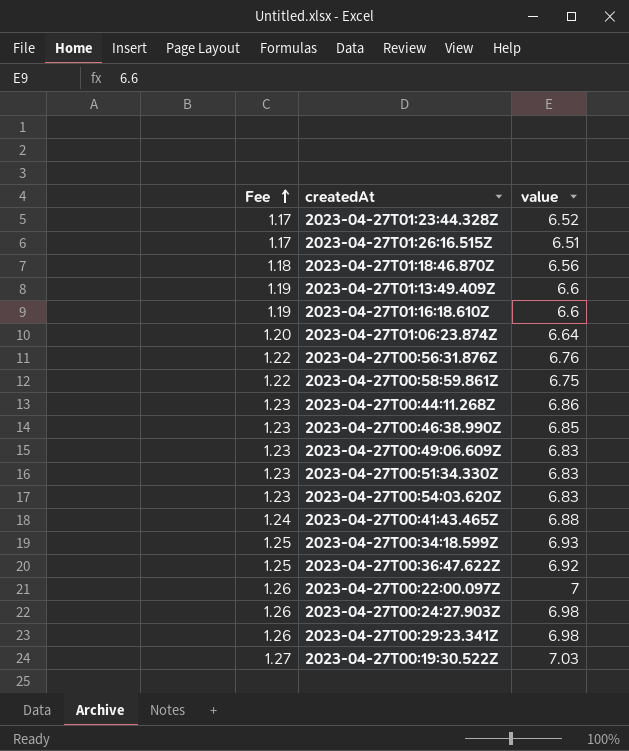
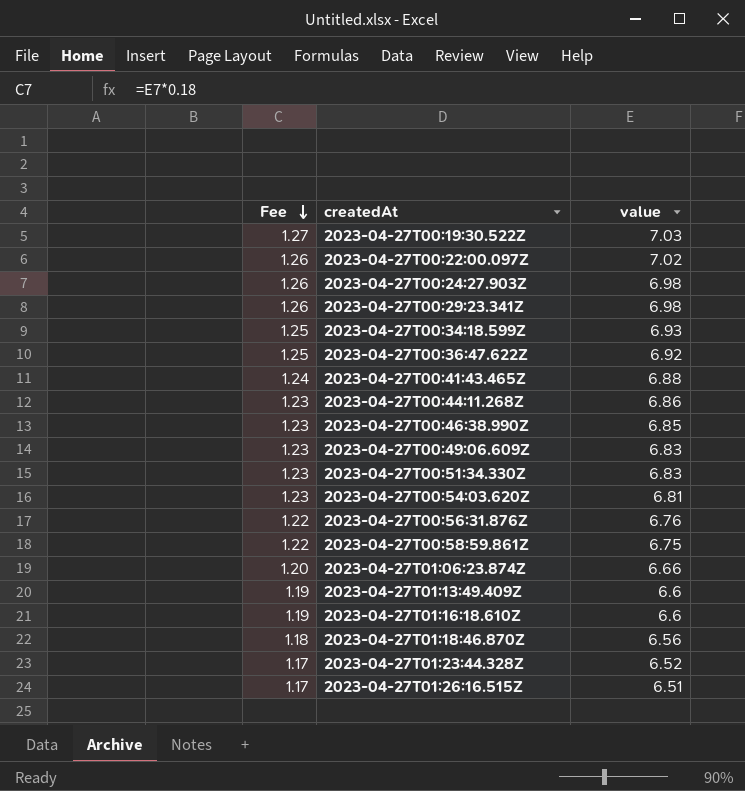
row order: Fee ascending -> Fee descending
2023-04-27T00:22:00.097Z | value: 7 -> 7.02
2023-04-27T00:54:03.620Z | value: 6.83 -> 6.81
2023-04-27T01:06:23.874Z | value: 6.64 -> 6.66

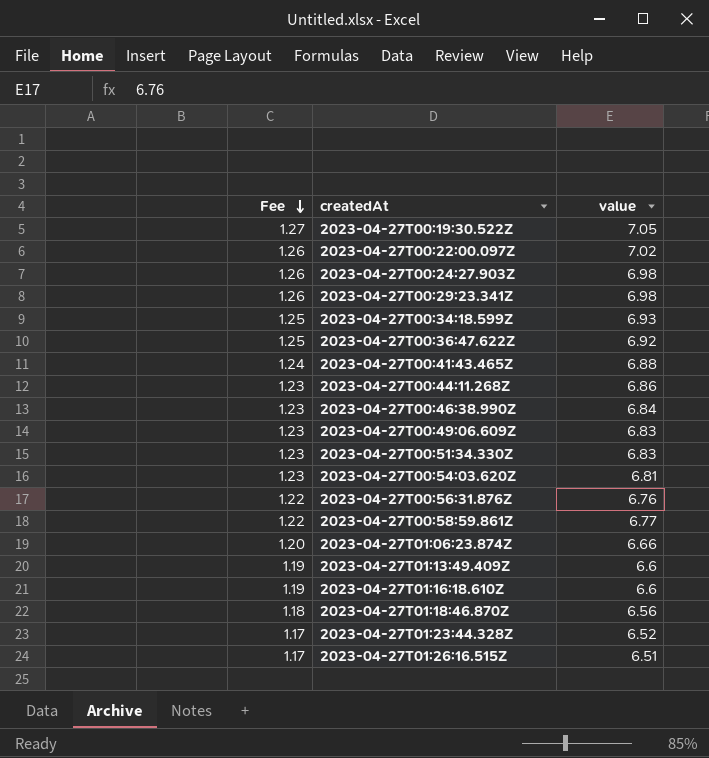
2023-04-27T00:19:30.522Z | value: 7.03 -> 7.05
2023-04-27T00:46:38.990Z | value: 6.85 -> 6.84
2023-04-27T00:58:59.861Z | value: 6.75 -> 6.77

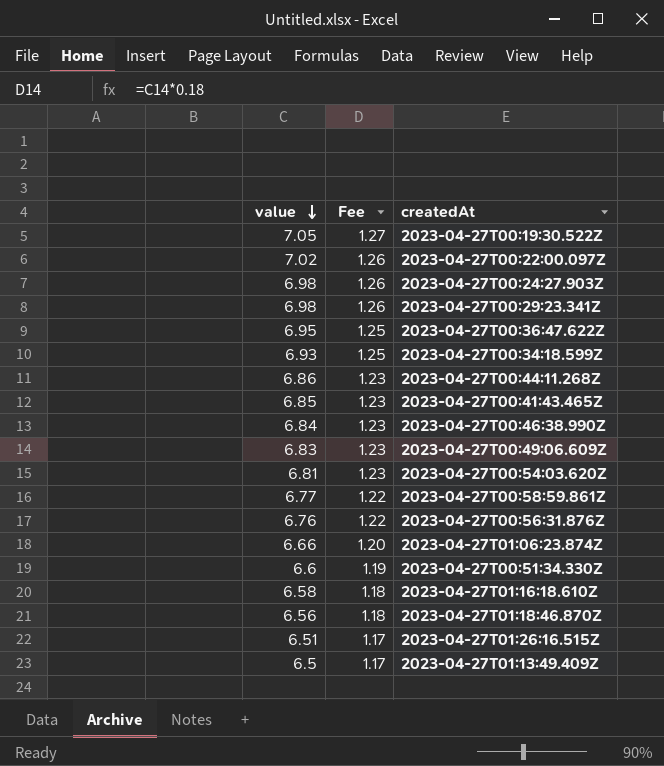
row order: Fee descending -> value descending
column value | position: 3 -> 1
row 2023-04-27T01:23:44.328Z: 1.17 | 6.52 -> none
2023-04-27T00:36:47.622Z | value: 6.92 -> 6.95
2023-04-27T00:41:43.465Z | value: 6.88 -> 6.85
2023-04-27T00:41:43.465Z | Fee: 1.24 -> 1.23
2023-04-27T00:51:34.330Z | value: 6.83 -> 6.6
2023-04-27T00:51:34.330Z | Fee: 1.23 -> 1.19
2023-04-27T01:16:18.610Z | value: 6.6 -> 6.58
2023-04-27T01:16:18.610Z | Fee: 1.19 -> 1.18
2023-04-27T01:13:49.409Z | value: 6.6 -> 6.5
2023-04-27T01:13:49.409Z | Fee: 1.19 -> 1.17

